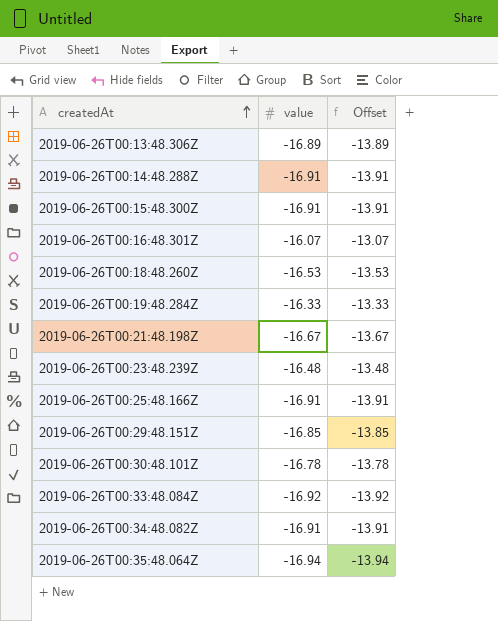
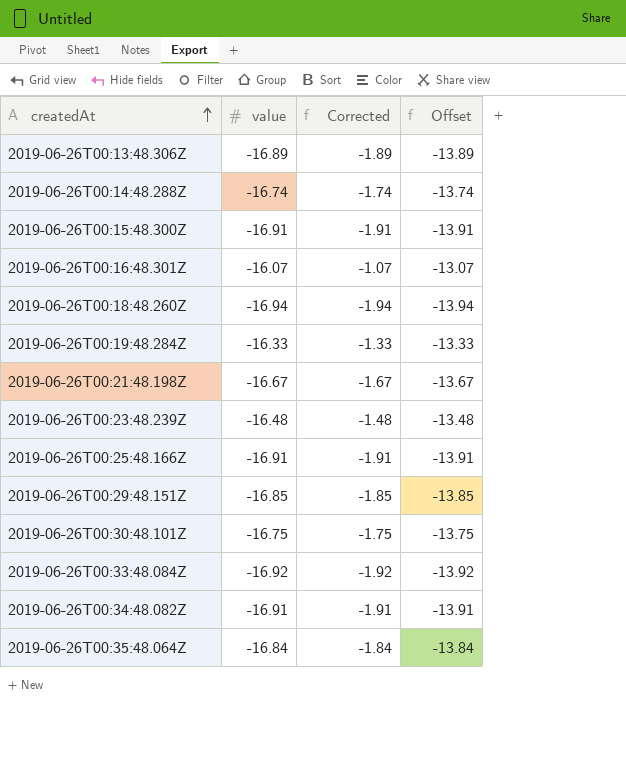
column Corrected | formula: none -> [value] + 15
2019-06-26T00:14:48.288Z | value: -16.91 -> -16.74
2019-06-26T00:14:48.288Z | Offset: -13.91 -> -13.74
2019-06-26T00:18:48.260Z | value: -16.53 -> -16.94
2019-06-26T00:18:48.260Z | Offset: -13.53 -> -13.94
2019-06-26T00:30:48.101Z | value: -16.78 -> -16.75
2019-06-26T00:30:48.101Z | Offset: -13.78 -> -13.75
2019-06-26T00:35:48.064Z | value: -16.94 -> -16.84
2019-06-26T00:35:48.064Z | Offset: -13.94 -> -13.84

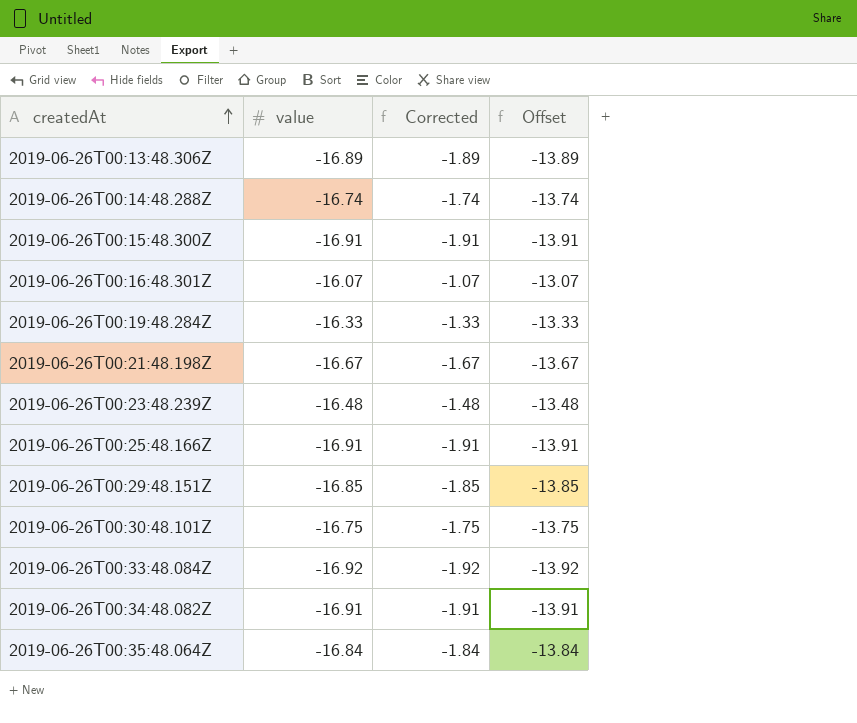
row 2019-06-26T00:18:48.260Z: -16.94 | -1.94 | -13.94 -> none

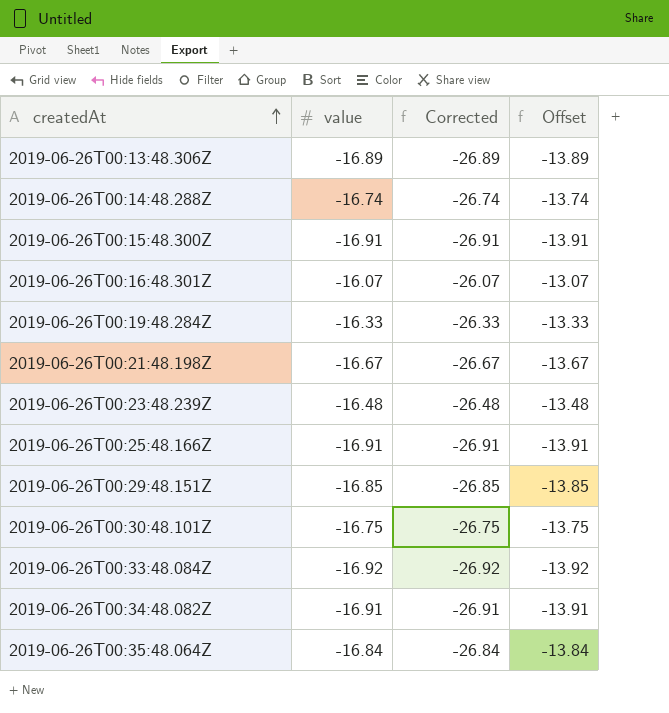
column Corrected | formula: [value] + 15 -> [value] - 10

